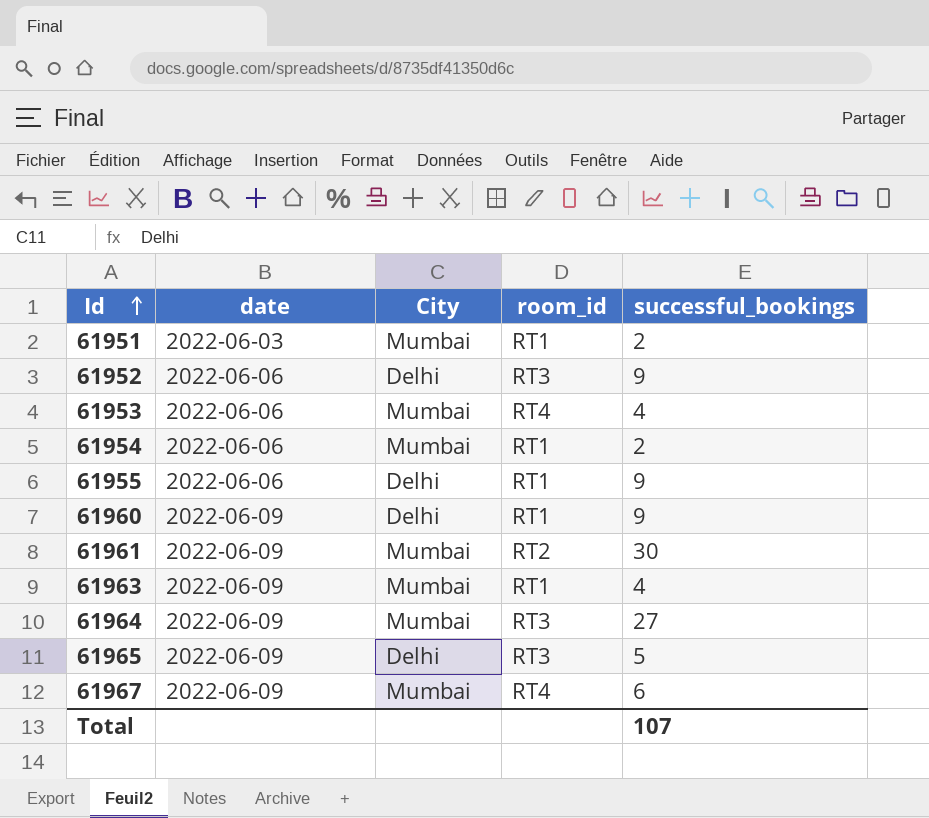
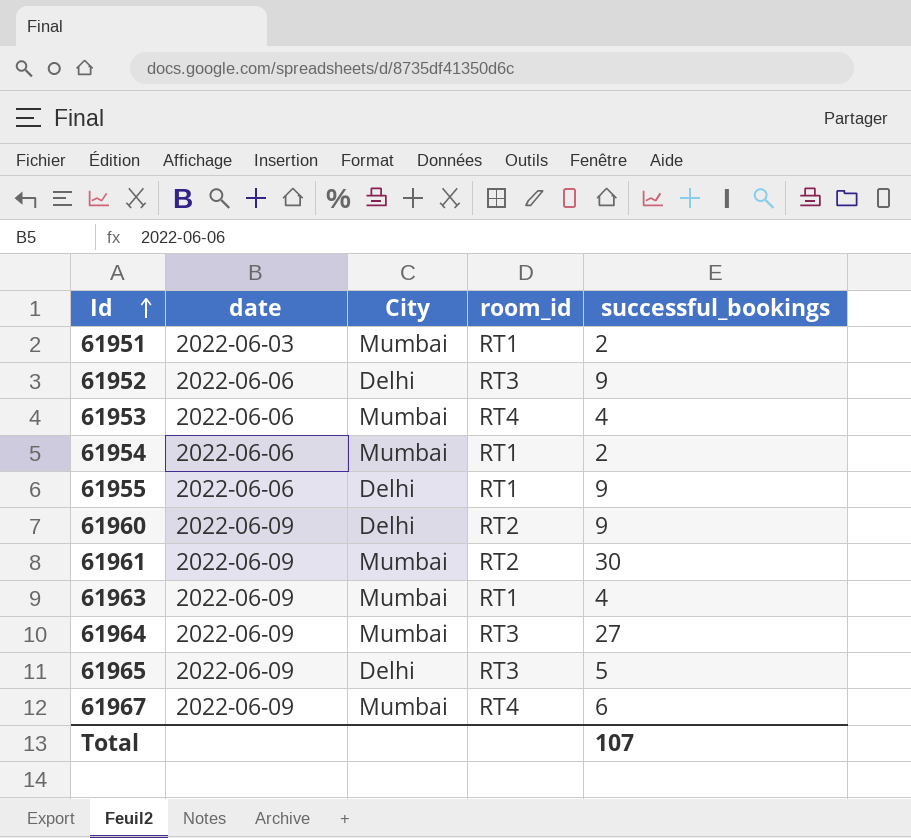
61960 | room_id: RT1 -> RT2

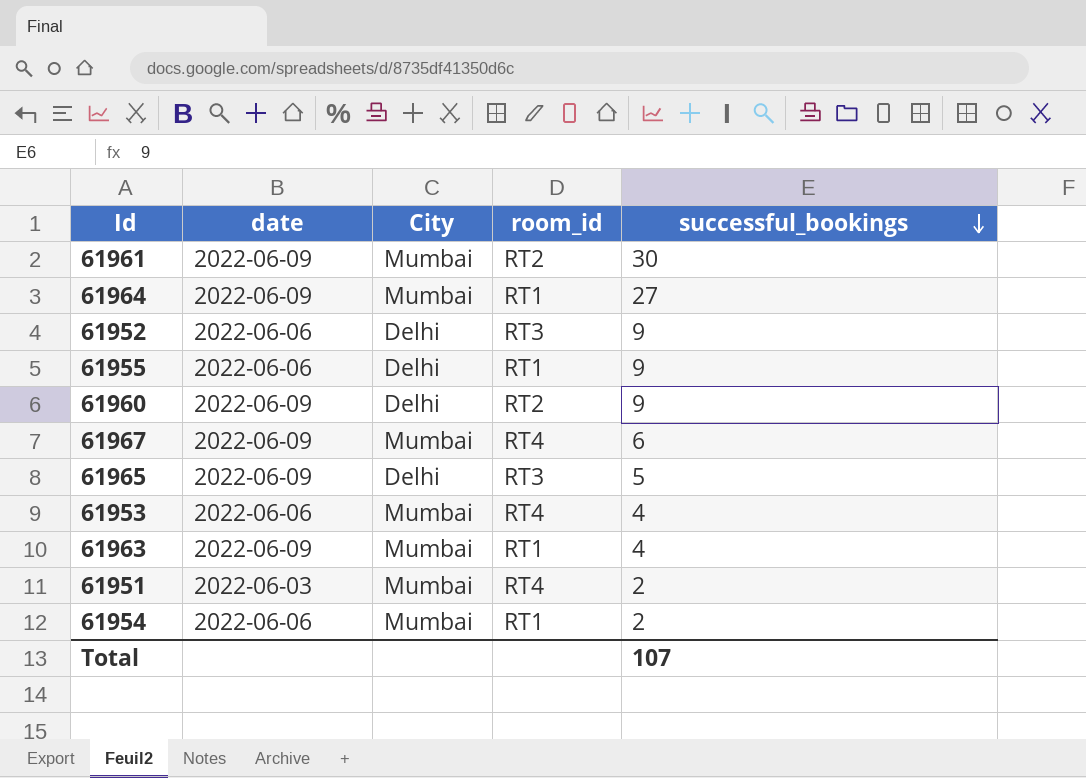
row order: Id ascending -> successful_bookings descending
61964 | room_id: RT3 -> RT1
61951 | room_id: RT1 -> RT4

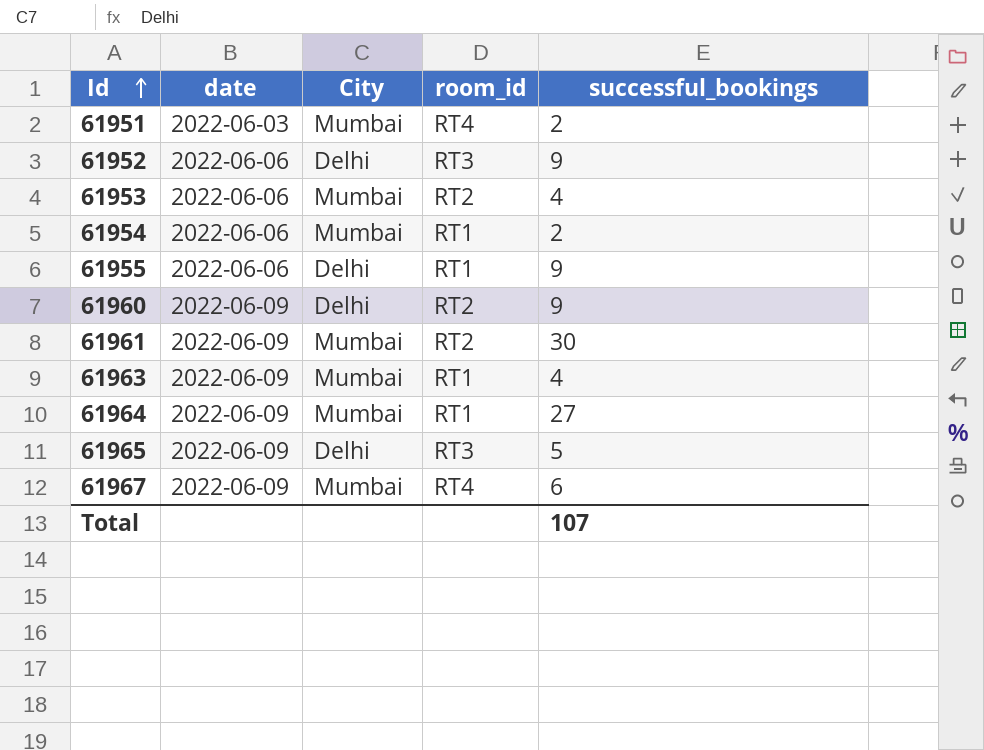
row order: successful_bookings descending -> Id ascending
61953 | room_id: RT4 -> RT2

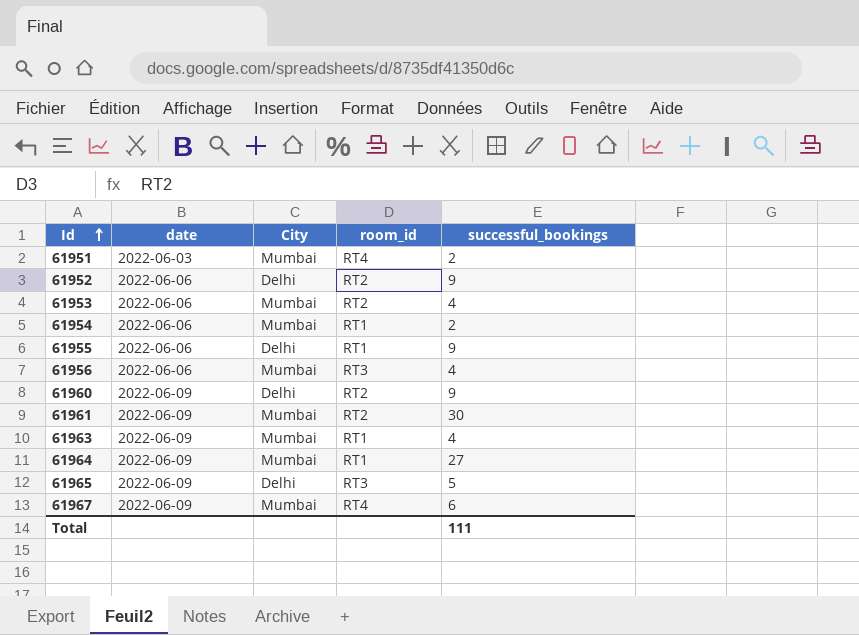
61952 | room_id: RT3 -> RT2
row 61956: none -> 2022-06-06 | Mumbai | RT3 | 4
Total | successful_bookings: 107 -> 111

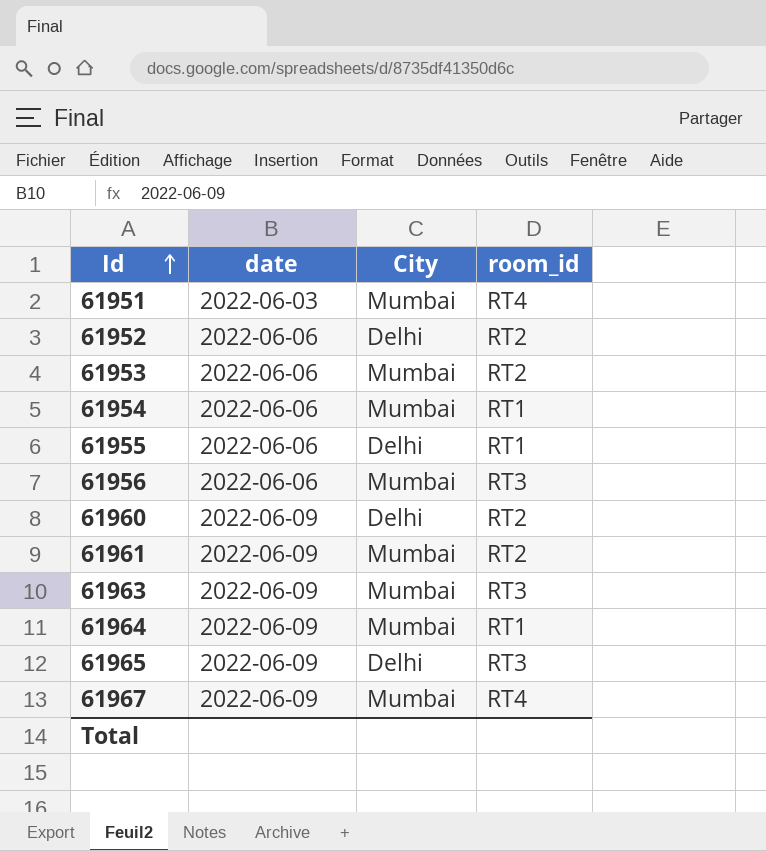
column successful_bookings | position: 5 -> none
61963 | room_id: RT1 -> RT3

